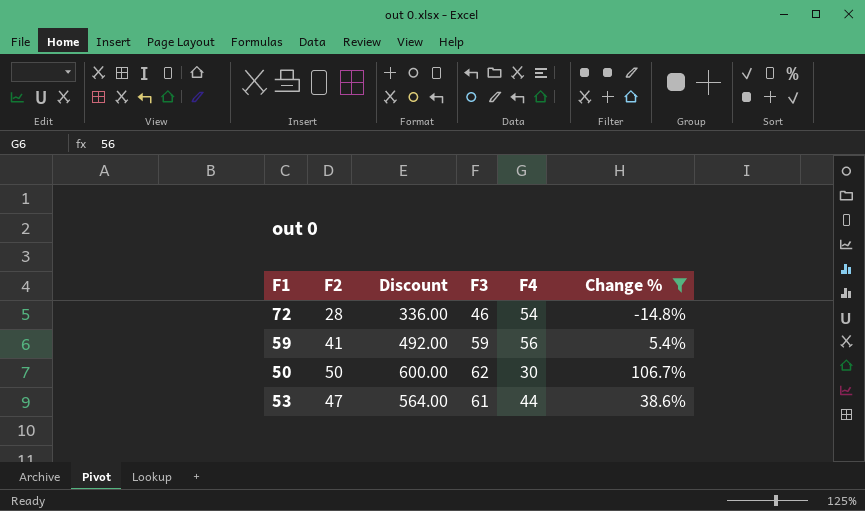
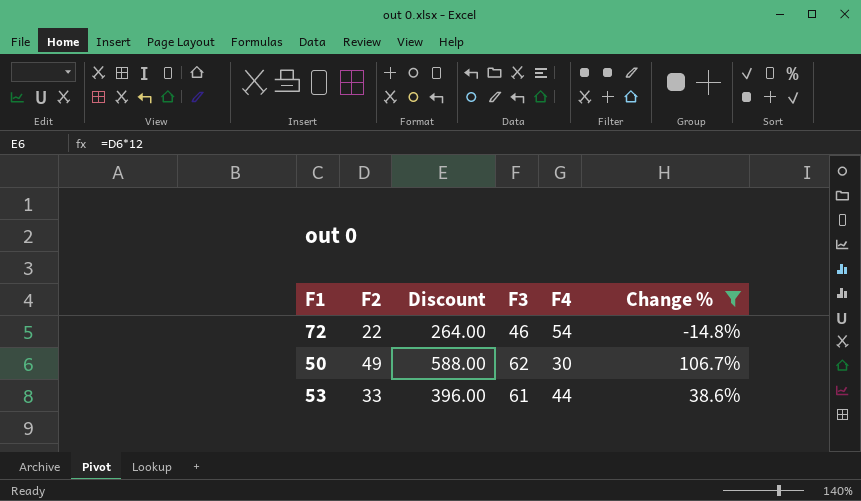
row 59: 41 | 492.00 | 59 | 56 | 5.4% -> none
72 | F2: 28 -> 22
72 | Discount: 336.00 -> 264.00
50 | F2: 50 -> 49
50 | Discount: 600.00 -> 588.00
53 | F2: 47 -> 33
53 | Discount: 564.00 -> 396.00

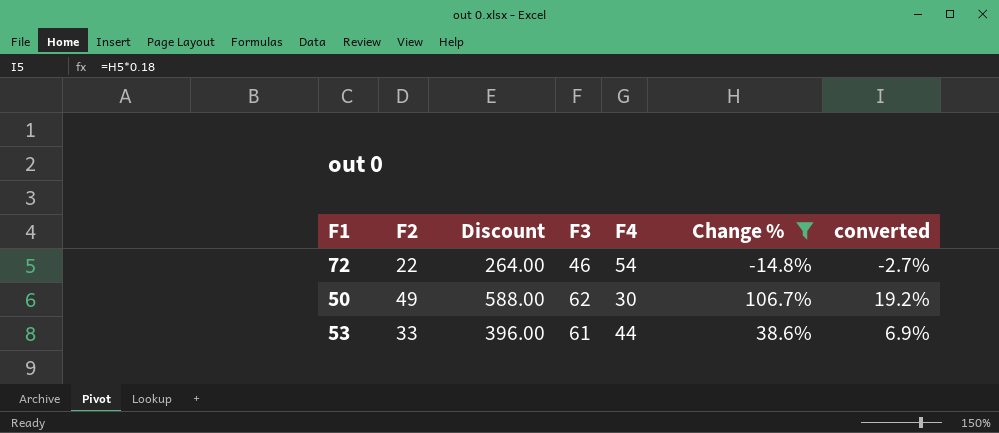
column converted | formula: none -> [Change %] * 0.18

